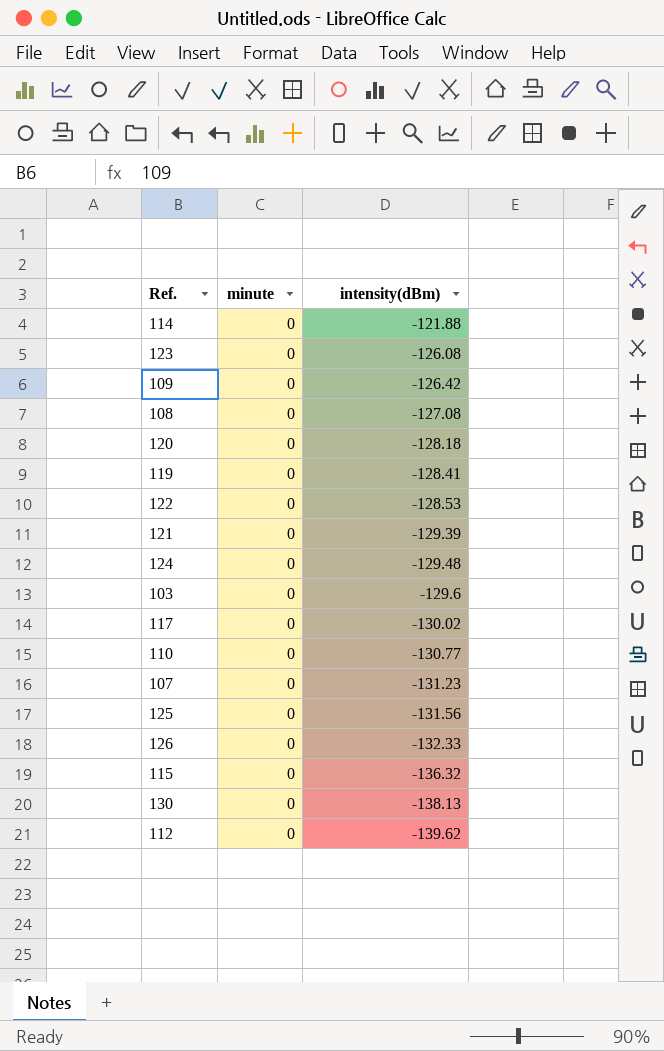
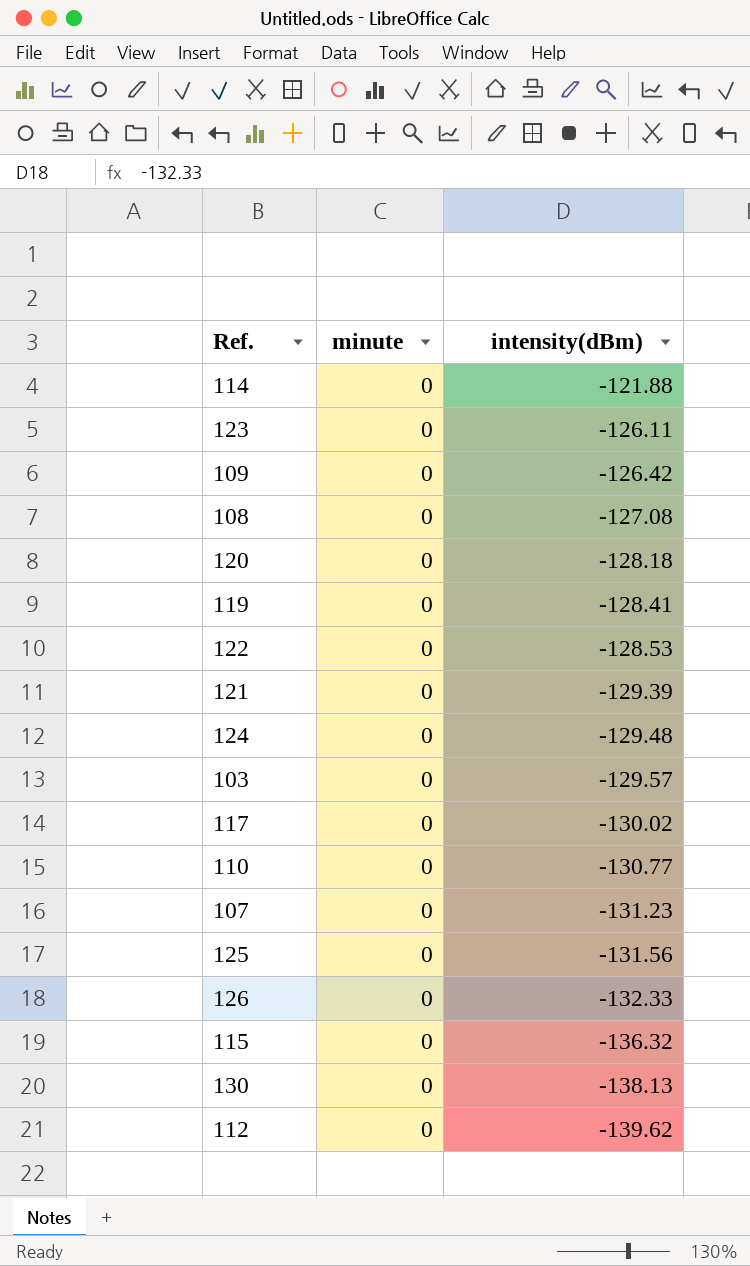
123 | intensity(dBm): -126.08 -> -126.11
103 | intensity(dBm): -129.6 -> -129.57

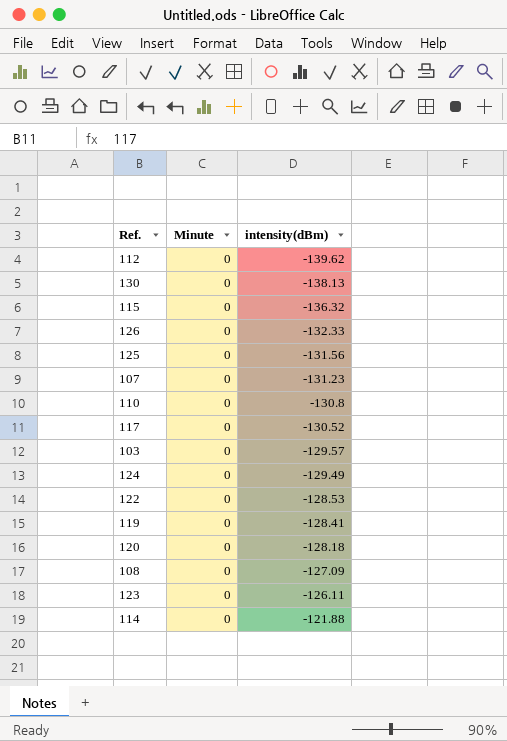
row order: intensity(dBm) descending -> intensity(dBm) ascending
column name: minute -> Minute
row 109: 0 | -126.42 -> none
row 121: 0 | -129.39 -> none
110 | intensity(dBm): -130.77 -> -130.8
117 | intensity(dBm): -130.02 -> -130.52
124 | intensity(dBm): -129.48 -> -129.49
108 | intensity(dBm): -127.08 -> -127.09

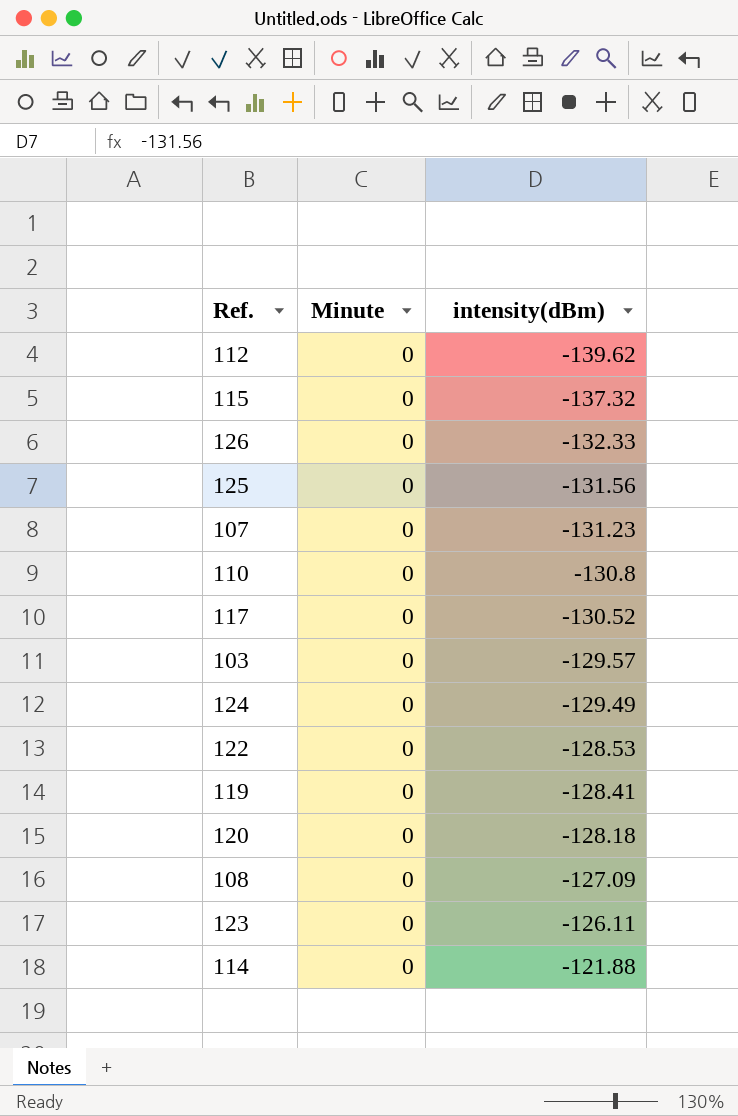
row 130: 0 | -138.13 -> none
115 | intensity(dBm): -136.32 -> -137.32

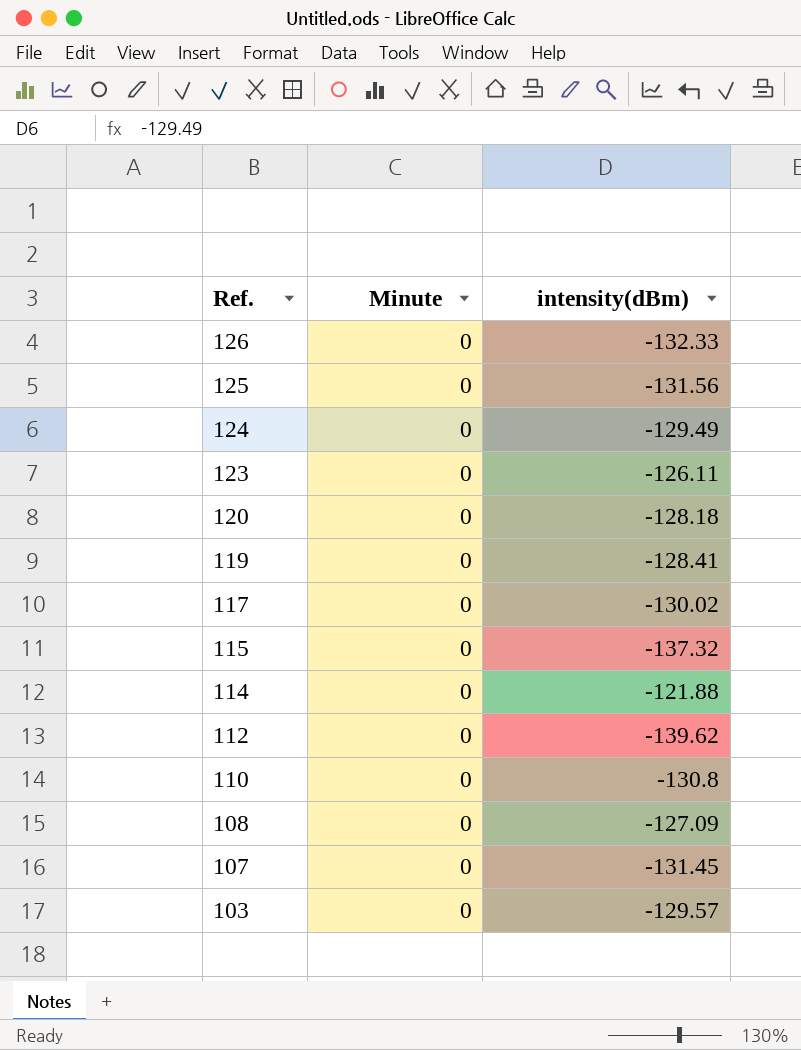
row order: intensity(dBm) ascending -> Ref. descending
row 122: 0 | -128.53 -> none
117 | intensity(dBm): -130.52 -> -130.02
107 | intensity(dBm): -131.23 -> -131.45

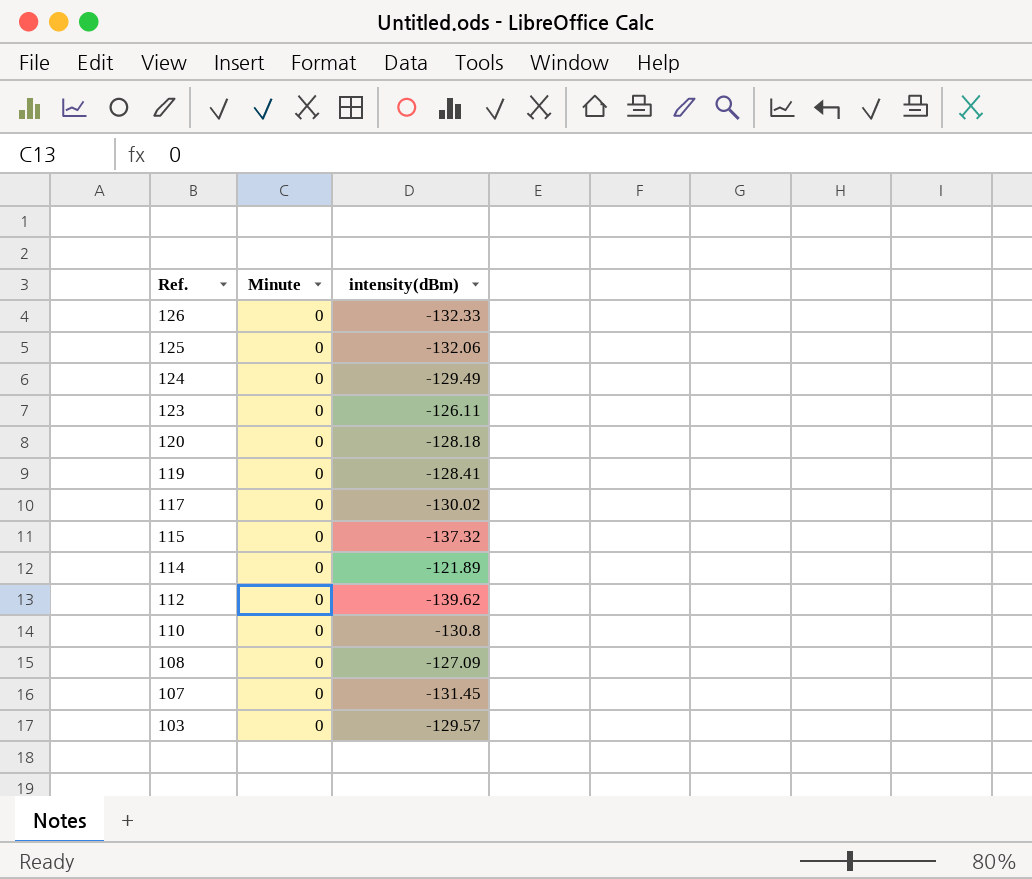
125 | intensity(dBm): -131.56 -> -132.06
114 | intensity(dBm): -121.88 -> -121.89

